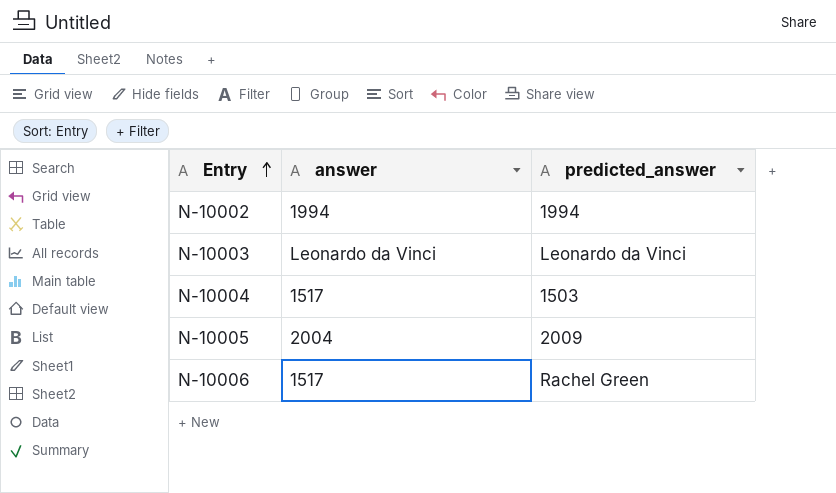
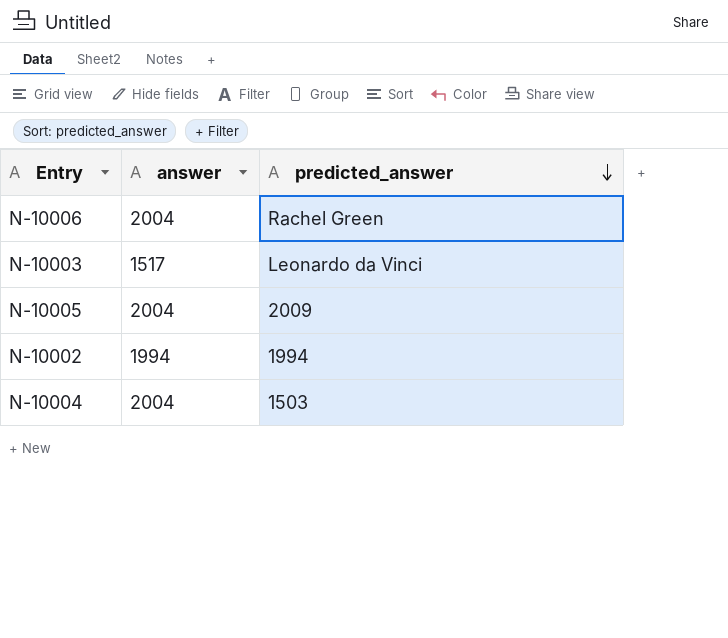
row order: Entry ascending -> predicted_answer descending
N-10006 | answer: 1517 -> 2004
N-10003 | answer: Leonardo da Vinci -> 1517
N-10004 | answer: 1517 -> 2004

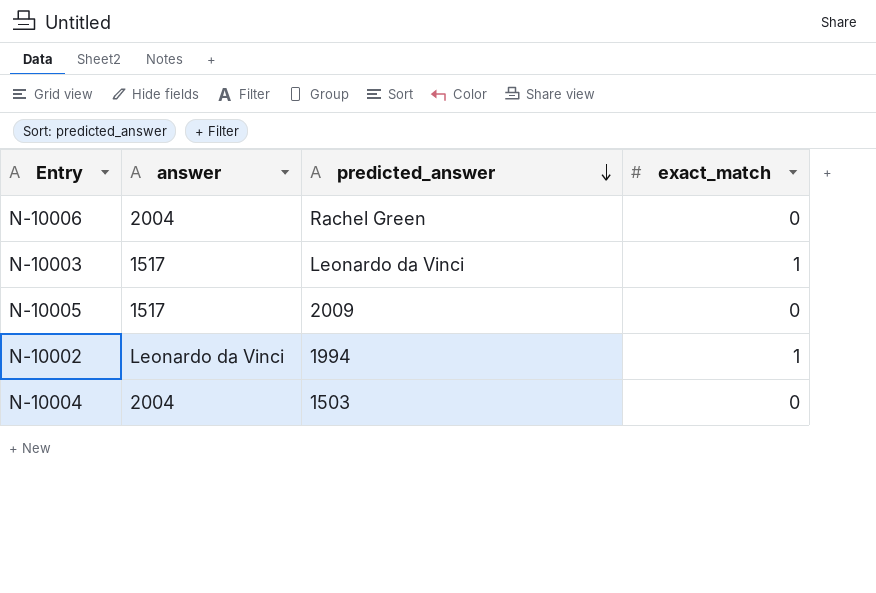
column exact_match | position: none -> 4
N-10005 | answer: 2004 -> 1517
N-10002 | answer: 1994 -> Leonardo da Vinci

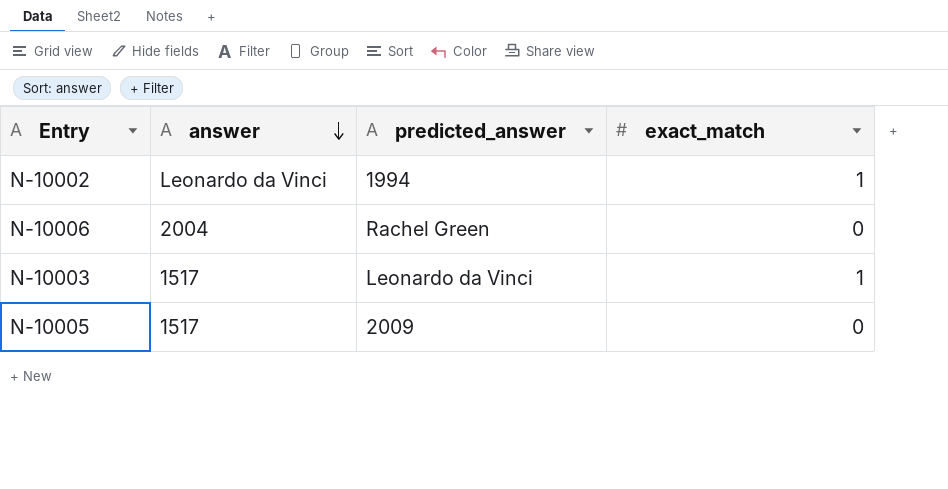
row order: predicted_answer descending -> answer descending
row N-10004: 2004 | 1503 | 0 -> none

